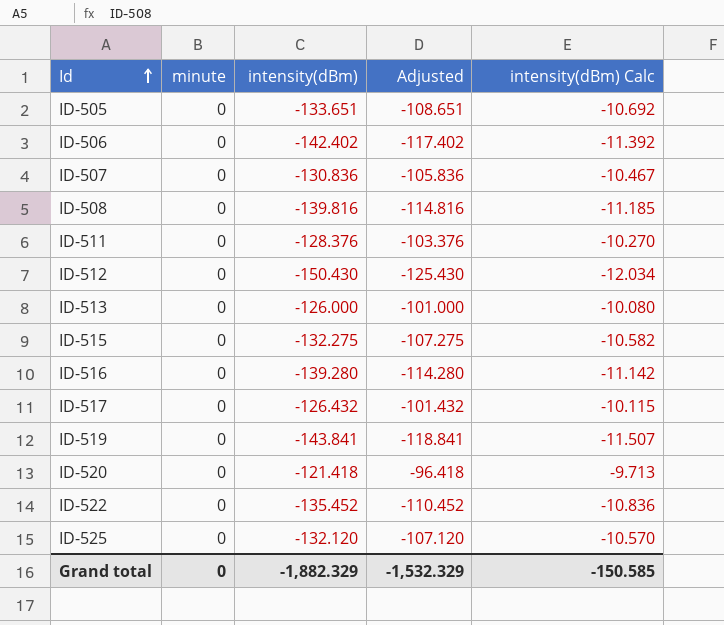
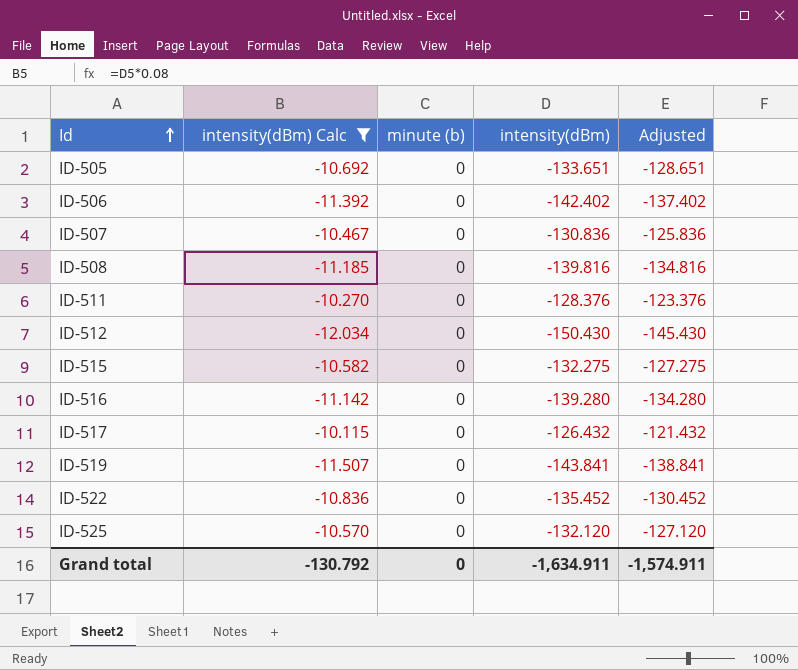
filter: none -> intensity(dBm) Calc <= -10.115
column intensity(dBm) Calc | position: 5 -> 2
column name: minute -> minute (b)
column Adjusted | formula: [intensity(dBm)] + 25 -> [intensity(dBm)] + 5
Grand total | intensity(dBm) Calc: -150.585 -> -130.792
Grand total | intensity(dBm): -1,882.329 -> -1,634.911
Grand total | Adjusted: -1,532.329 -> -1,574.911

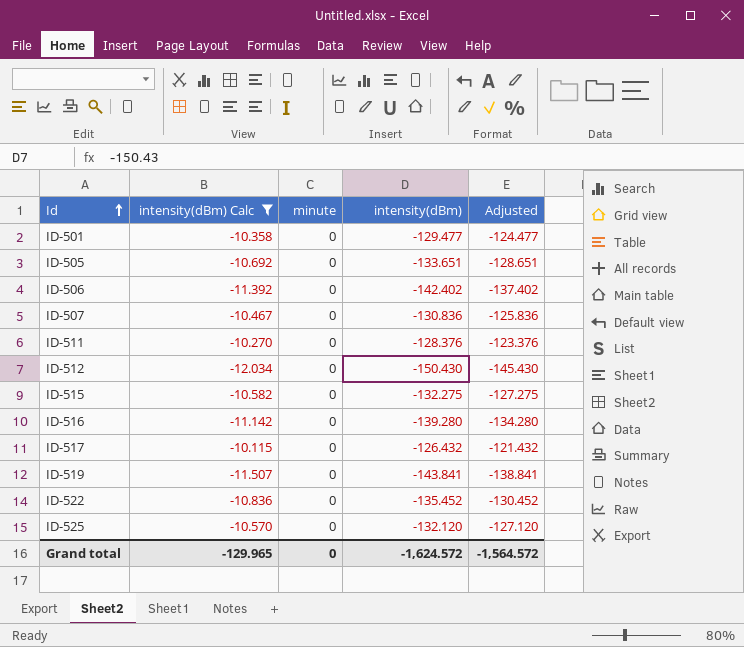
column name: minute (b) -> minute
row ID-508: -11.185 | 0 | -139.816 | -134.816 -> none
row ID-501: none -> -10.358 | 0 | -129.477 | -124.477
Grand total | intensity(dBm) Calc: -130.792 -> -129.965
Grand total | intensity(dBm): -1,634.911 -> -1,624.572
Grand total | Adjusted: -1,574.911 -> -1,564.572

